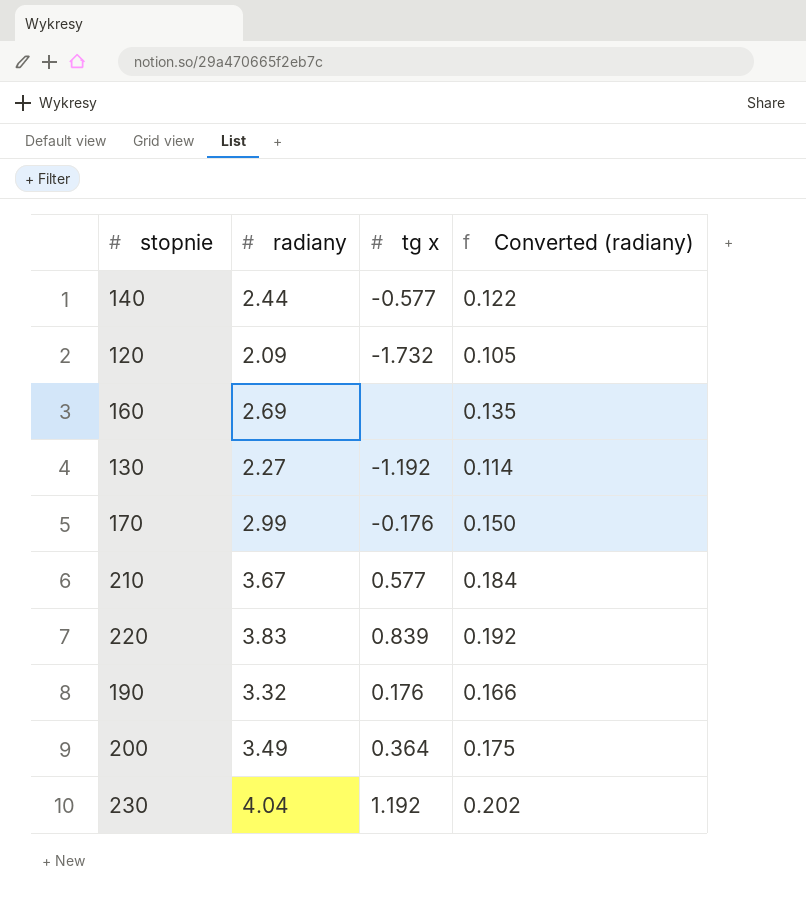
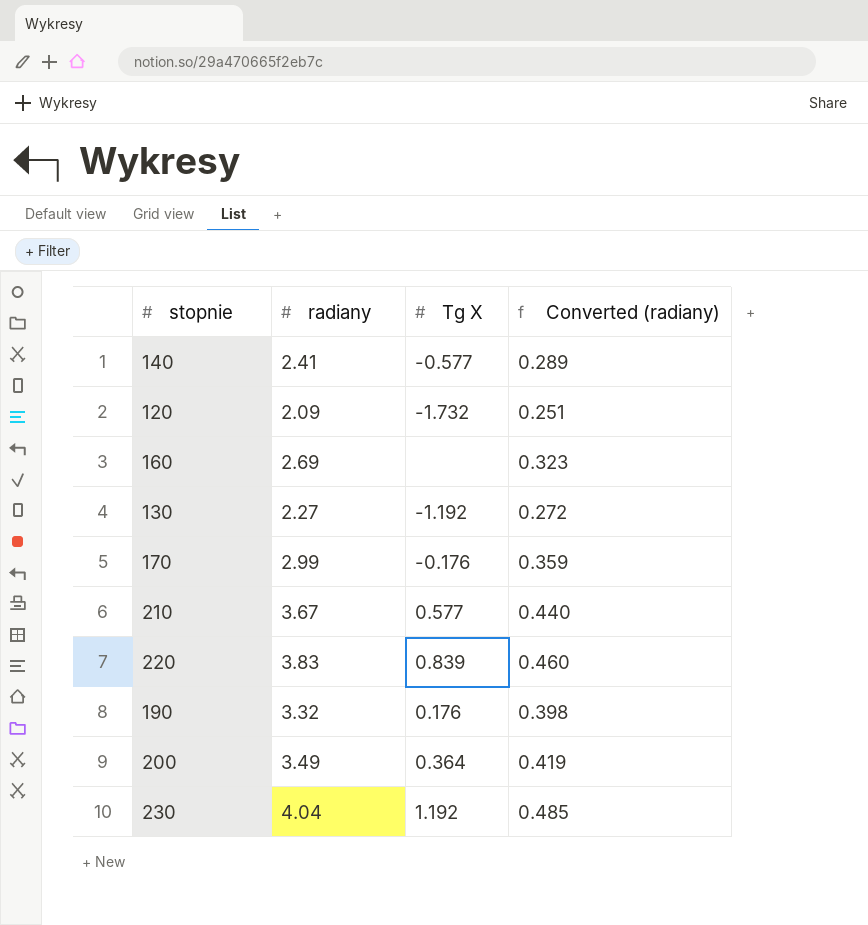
column name: tg x -> Tg X
column Converted (radiany) | formula: [radiany] * 0.05 -> [radiany] * 0.12
140 | radiany: 2.44 -> 2.41

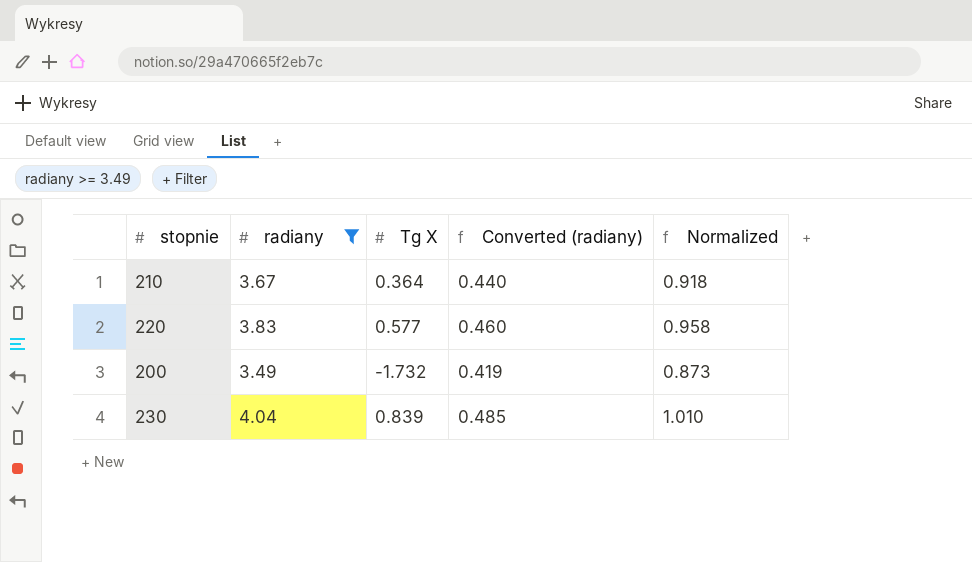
filter: none -> radiany >= 3.49
column Normalized | formula: none -> [radiany] * 0.25
210 | Tg X: 0.577 -> 0.364
220 | Tg X: 0.839 -> 0.577
200 | Tg X: 0.364 -> -1.732
230 | Tg X: 1.192 -> 0.839

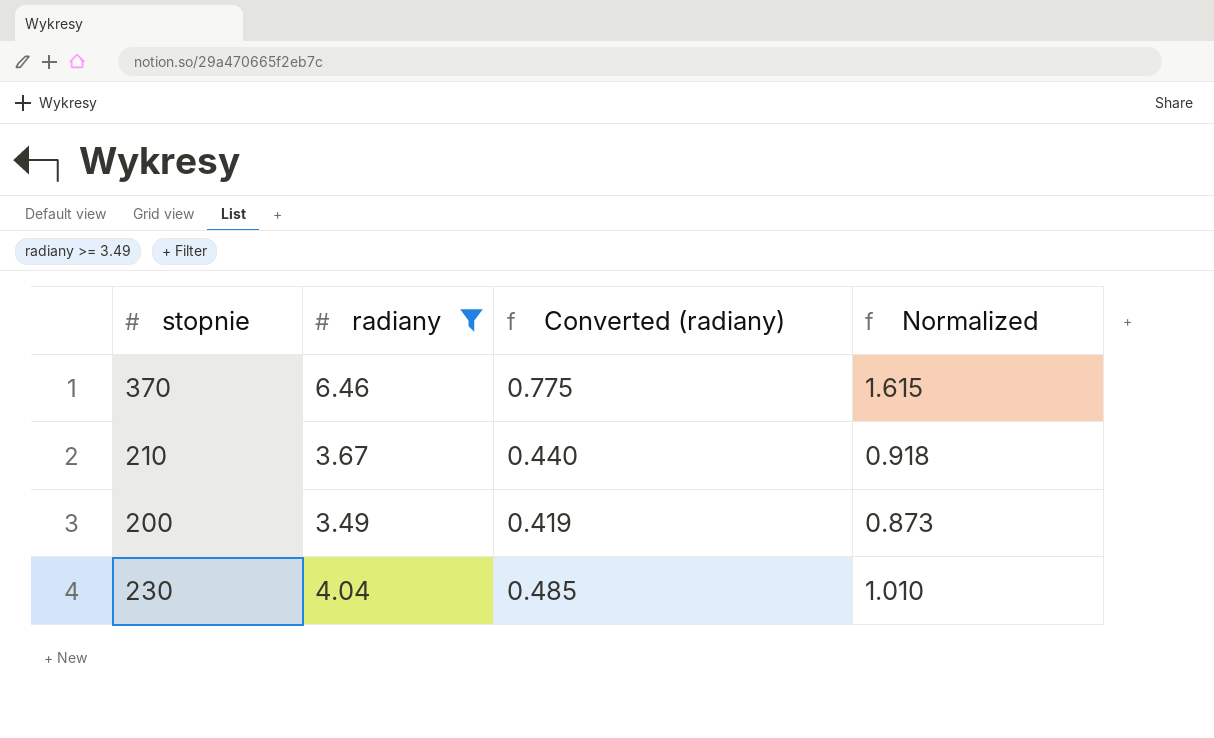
column Tg X | position: 3 -> none
row 220: 3.83 | 0.577 | 0.460 | 0.958 -> none
row 370: none -> 6.46 | 0.775 | 1.615

